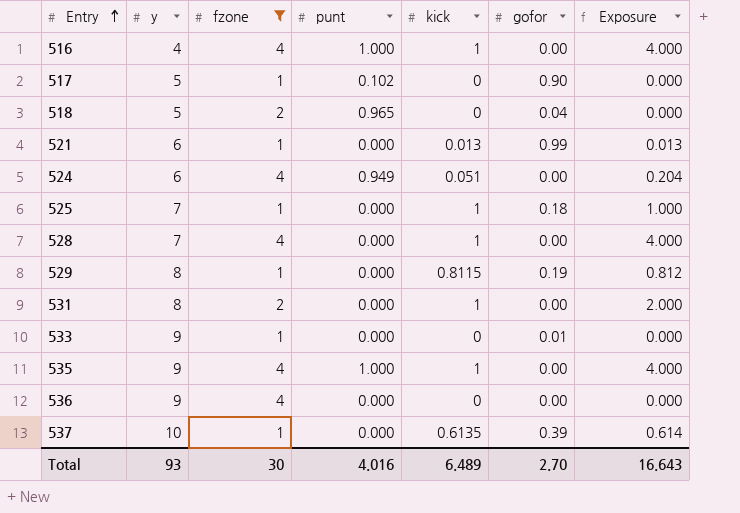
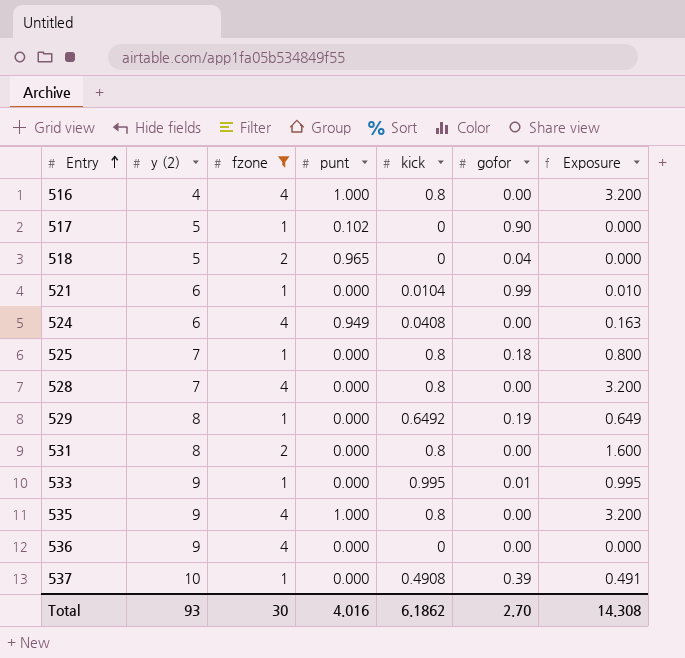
column name: y -> y (2)
516 | kick: 1 -> 0.8
516 | Exposure: 4.000 -> 3.200
521 | kick: 0.013 -> 0.0104
521 | Exposure: 0.013 -> 0.010
524 | kick: 0.051 -> 0.0408
524 | Exposure: 0.204 -> 0.163
525 | kick: 1 -> 0.8
525 | Exposure: 1.000 -> 0.800
528 | kick: 1 -> 0.8
528 | Exposure: 4.000 -> 3.200
529 | kick: 0.8115 -> 0.6492
529 | Exposure: 0.812 -> 0.649
531 | kick: 1 -> 0.8
531 | Exposure: 2.000 -> 1.600
533 | kick: 0 -> 0.995
533 | Exposure: 0.000 -> 0.995
535 | kick: 1 -> 0.8
535 | Exposure: 4.000 -> 3.200
537 | kick: 0.6135 -> 0.4908
537 | Exposure: 0.614 -> 0.491
Total | kick: 6.489 -> 6.1862
Total | Exposure: 16.643 -> 14.308

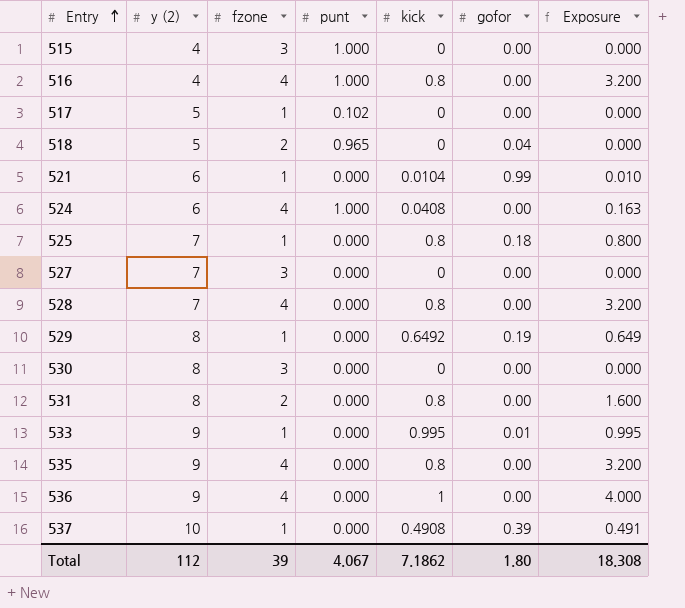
filter: fzone != 3 -> none
517 | gofor: 0.90 -> 0.00
524 | punt: 0.949 -> 1.000
535 | punt: 1.000 -> 0.000
536 | kick: 0 -> 1
536 | Exposure: 0.000 -> 4.000
Total | y (2): 93 -> 112
Total | fzone: 30 -> 39
Total | punt: 4.016 -> 4.067
Total | kick: 6.1862 -> 7.1862
Total | gofor: 2.70 -> 1.80
Total | Exposure: 14.308 -> 18.308

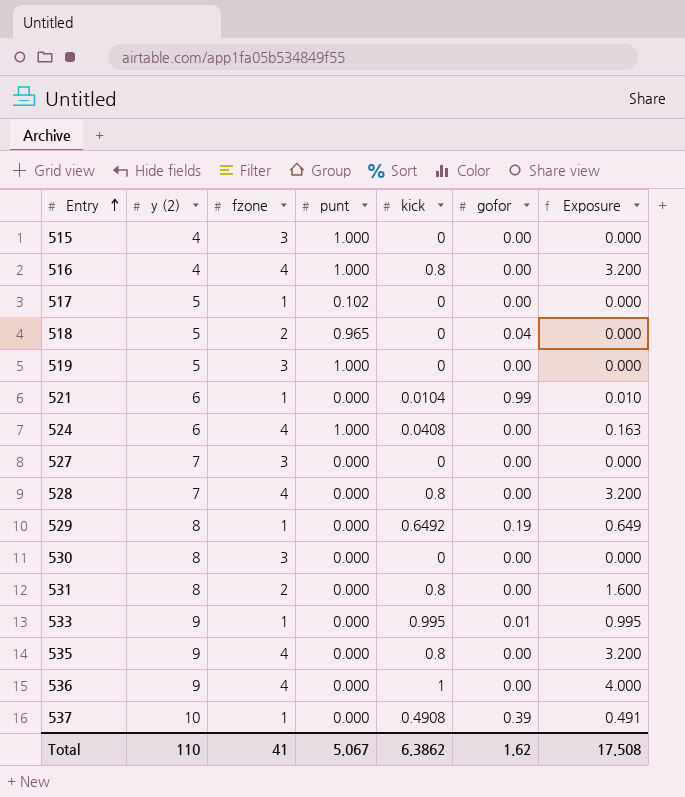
row 525: 7 | 1 | 0.000 | 0.8 | 0.18 | 0.800 -> none
row 519: none -> 5 | 3 | 1.000 | 0 | 0.00 | 0.000
Total | y (2): 112 -> 110
Total | fzone: 39 -> 41
Total | punt: 4.067 -> 5.067
Total | kick: 7.1862 -> 6.3862
Total | gofor: 1.80 -> 1.62
Total | Exposure: 18.308 -> 17.508

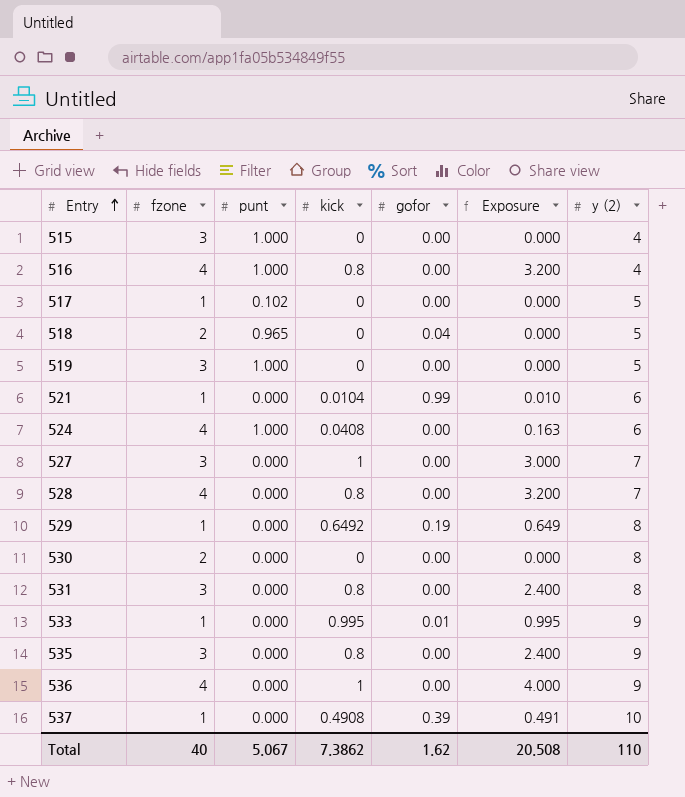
column y (2) | position: 2 -> 7
527 | kick: 0 -> 1
527 | Exposure: 0.000 -> 3.000
530 | fzone: 3 -> 2
531 | fzone: 2 -> 3
531 | Exposure: 1.600 -> 2.400
535 | fzone: 4 -> 3
535 | Exposure: 3.200 -> 2.400
Total | fzone: 41 -> 40
Total | kick: 6.3862 -> 7.3862
Total | Exposure: 17.508 -> 20.508

